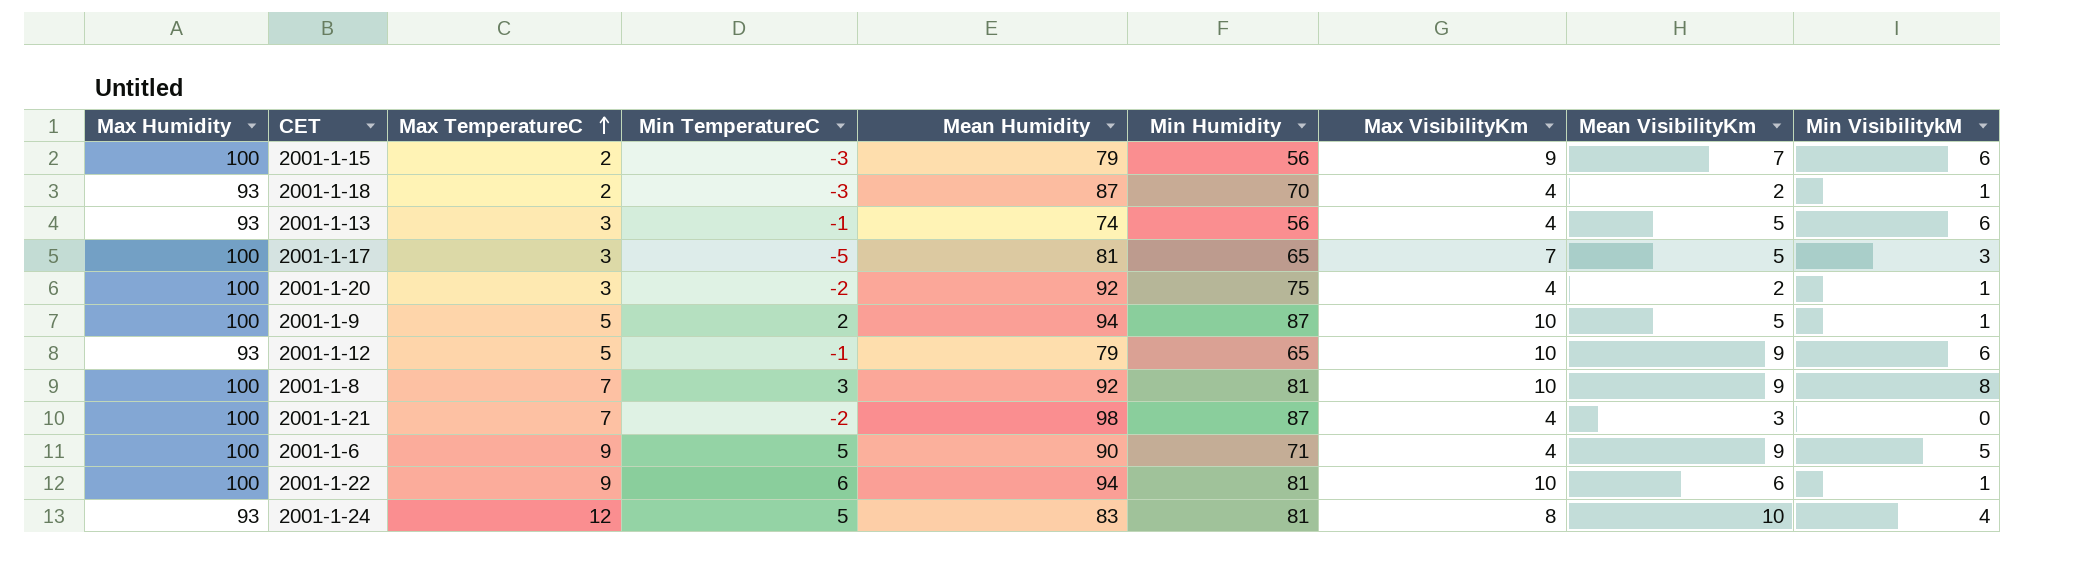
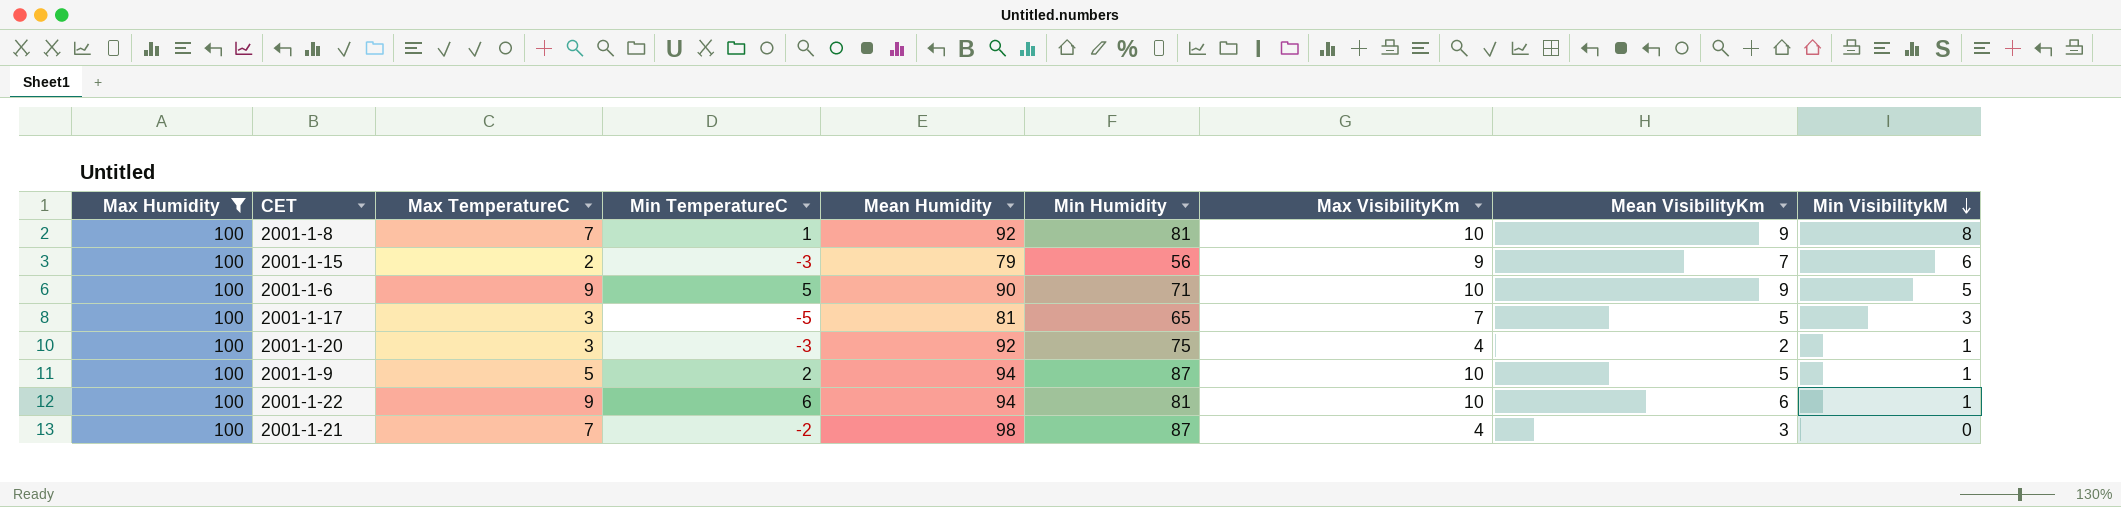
filter: none -> Max Humidity = 100
row order: Max TemperatureC ascending -> Min VisibilitykM descending
2001-1-8 | Min TemperatureC: 3 -> 1
2001-1-6 | Max VisibilityKm: 4 -> 10
2001-1-20 | Min TemperatureC: -2 -> -3

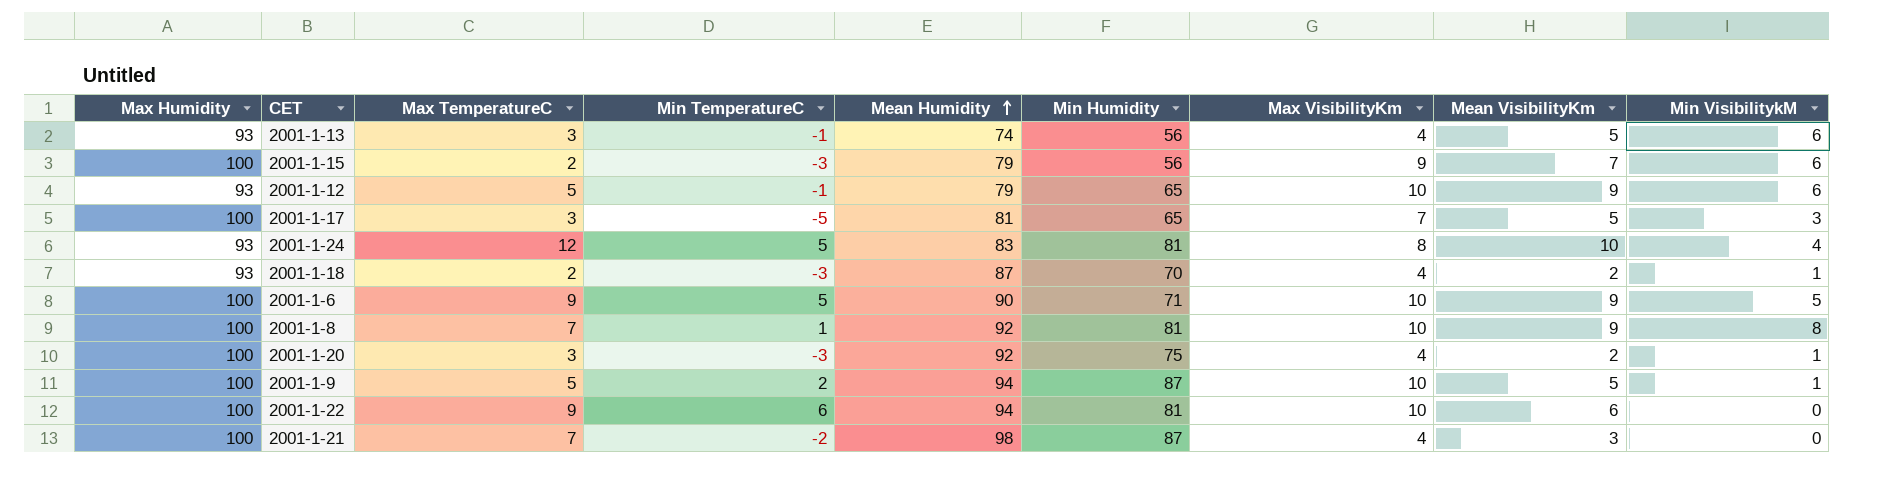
filter: Max Humidity = 100 -> none
row order: Min VisibilitykM descending -> Mean Humidity ascending
2001-1-22 | Min VisibilitykM: 1 -> 0

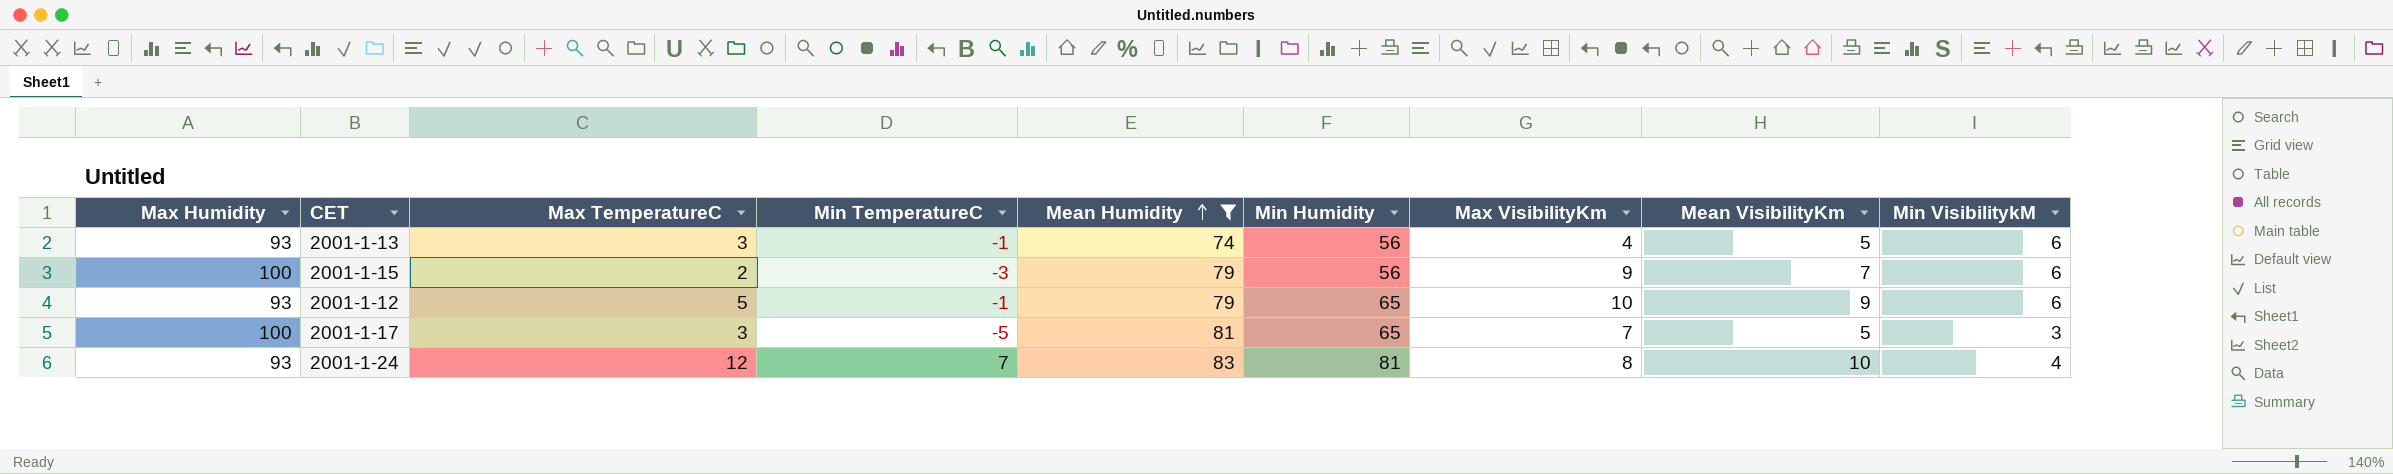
filter: none -> Mean Humidity <= 83
2001-1-24 | Min TemperatureC: 5 -> 7

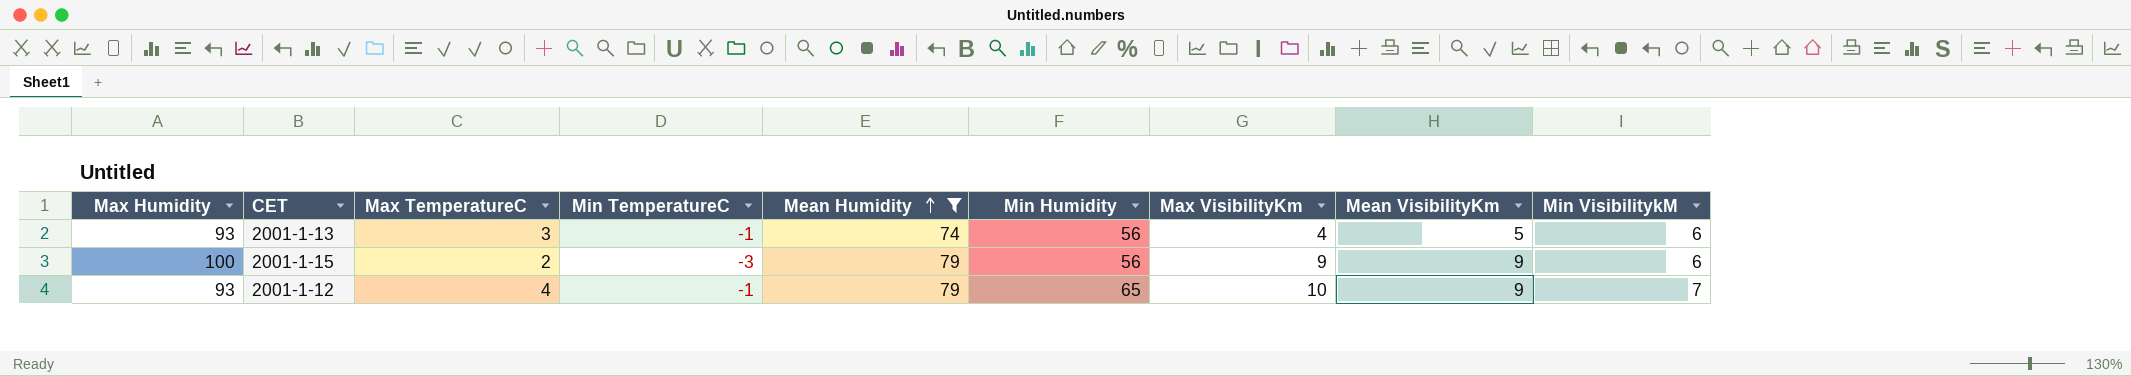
row 2001-1-17: 100 | 3 | -5 | 81 | 65 | 7 | 5 | 3 -> none
row 2001-1-24: 93 | 12 | 7 | 83 | 81 | 8 | 10 | 4 -> none
2001-1-15 | Mean VisibilityKm: 7 -> 9
2001-1-12 | Max TemperatureC: 5 -> 4
2001-1-12 | Min VisibilitykM: 6 -> 7

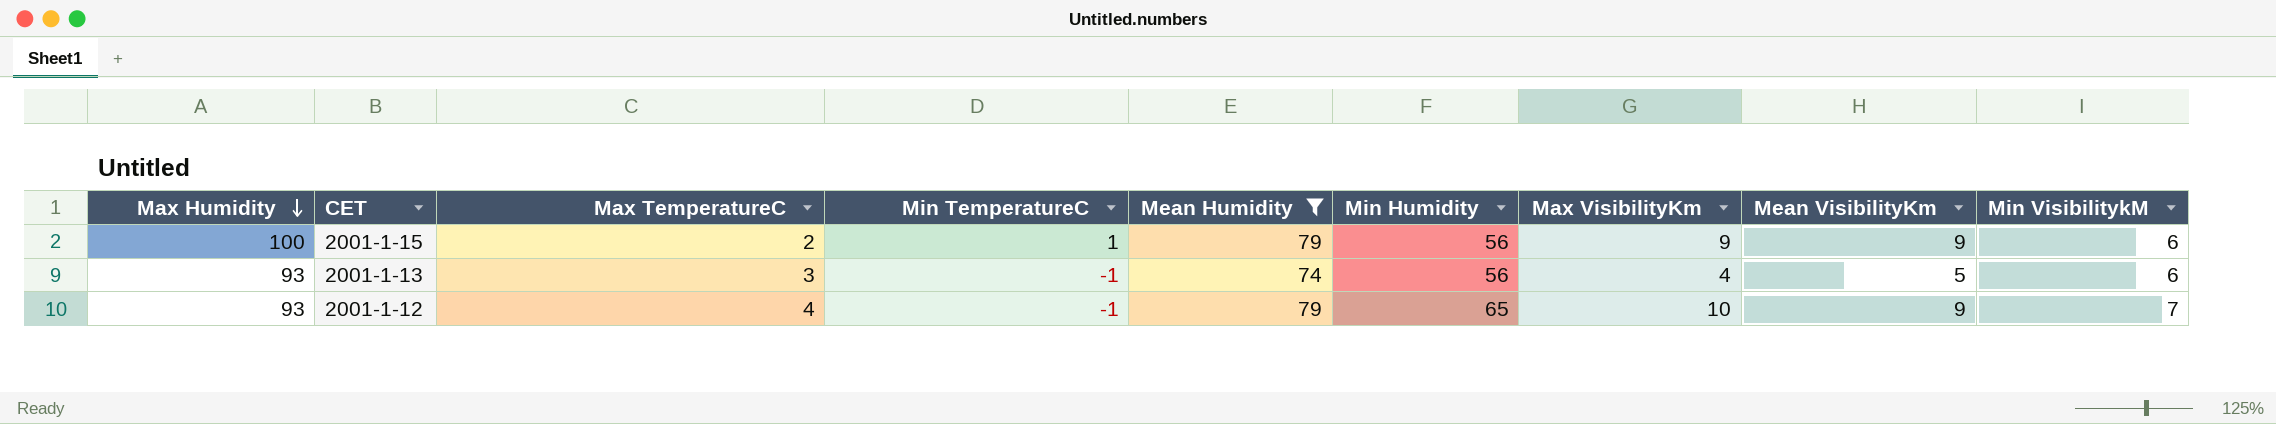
row order: Mean Humidity ascending -> Max Humidity descending
2001-1-15 | Min TemperatureC: -3 -> 1

